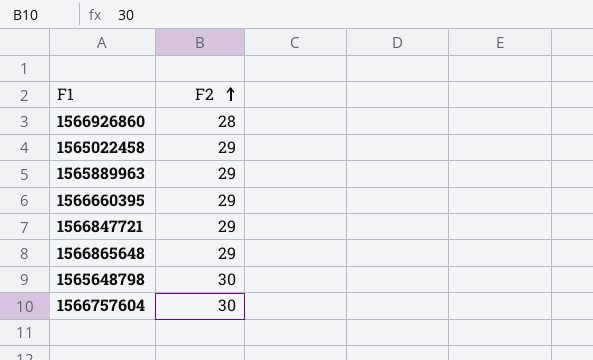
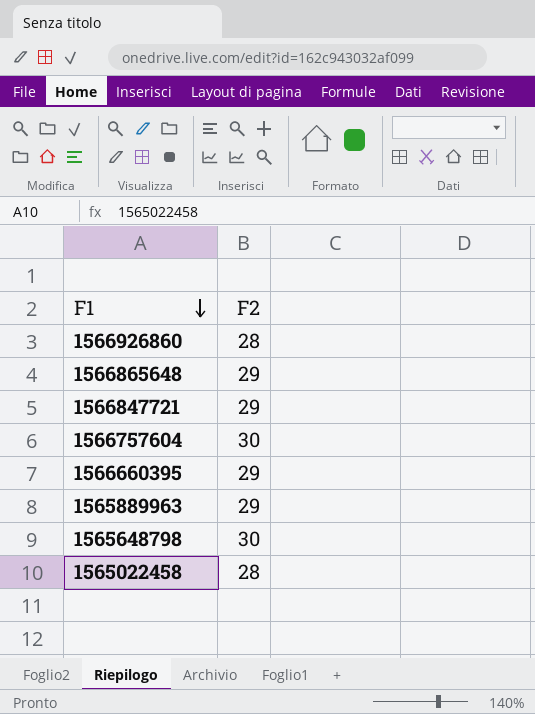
row order: F2 ascending -> F1 descending
1565022458 | F2: 29 -> 28

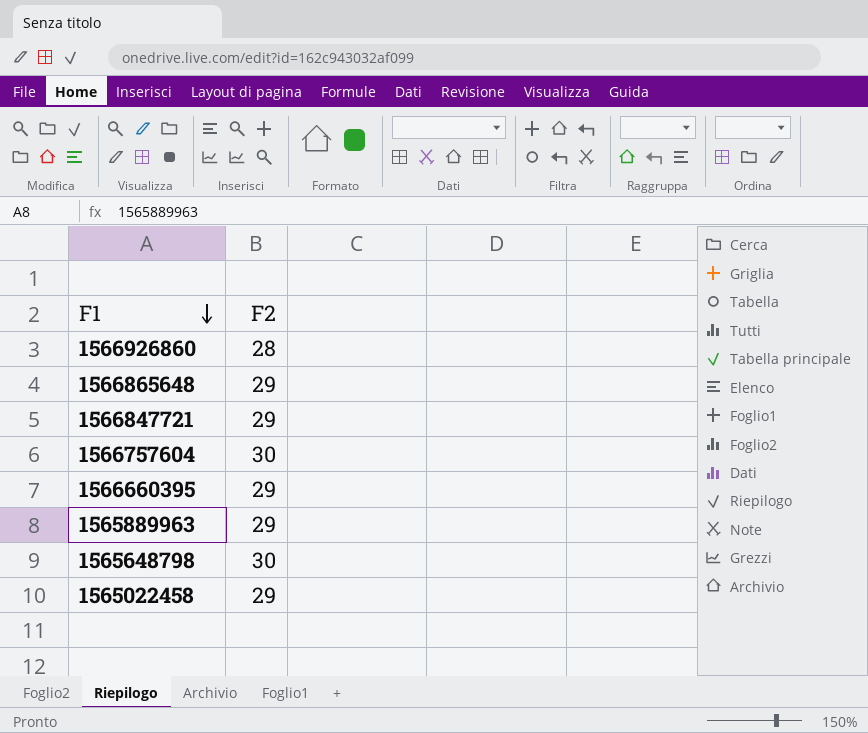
1565022458 | F2: 28 -> 29

